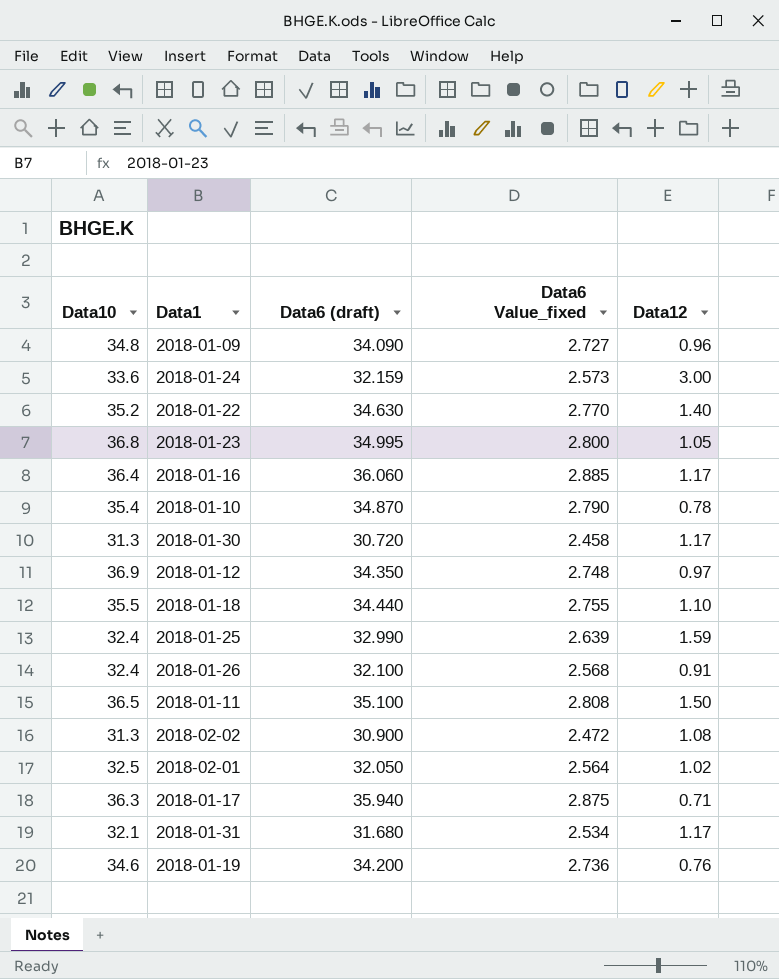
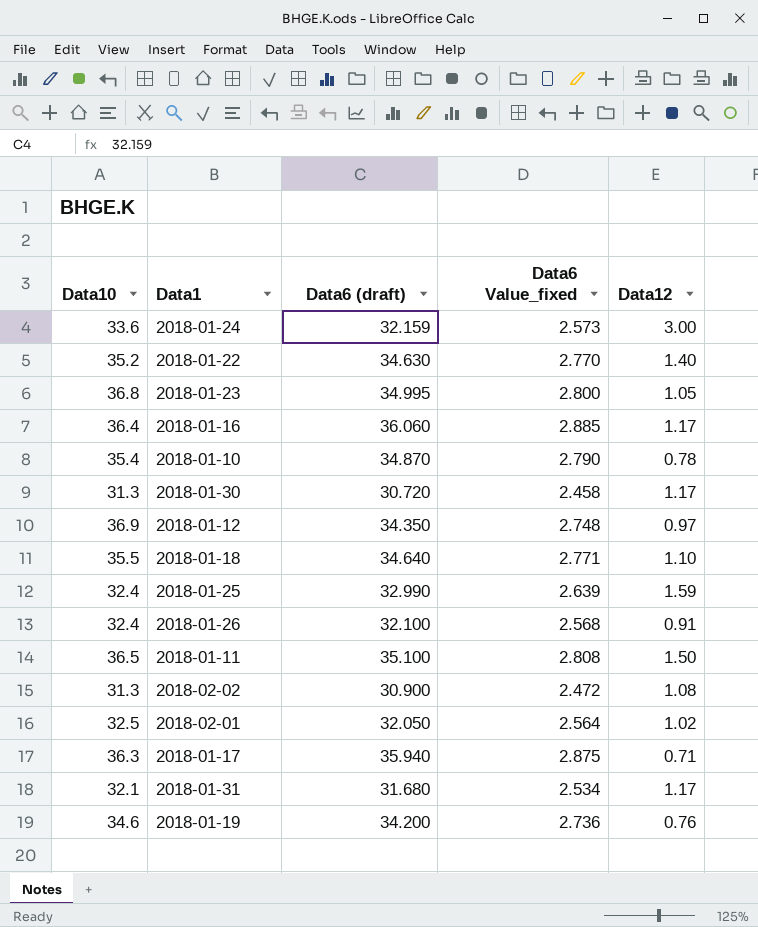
row 2018-01-09: 34.8 | 34.090 | 2.727 | 0.96 -> none
2018-01-18 | Data6 (draft): 34.440 -> 34.640
2018-01-18 | Data6 Value_fixed: 2.755 -> 2.771

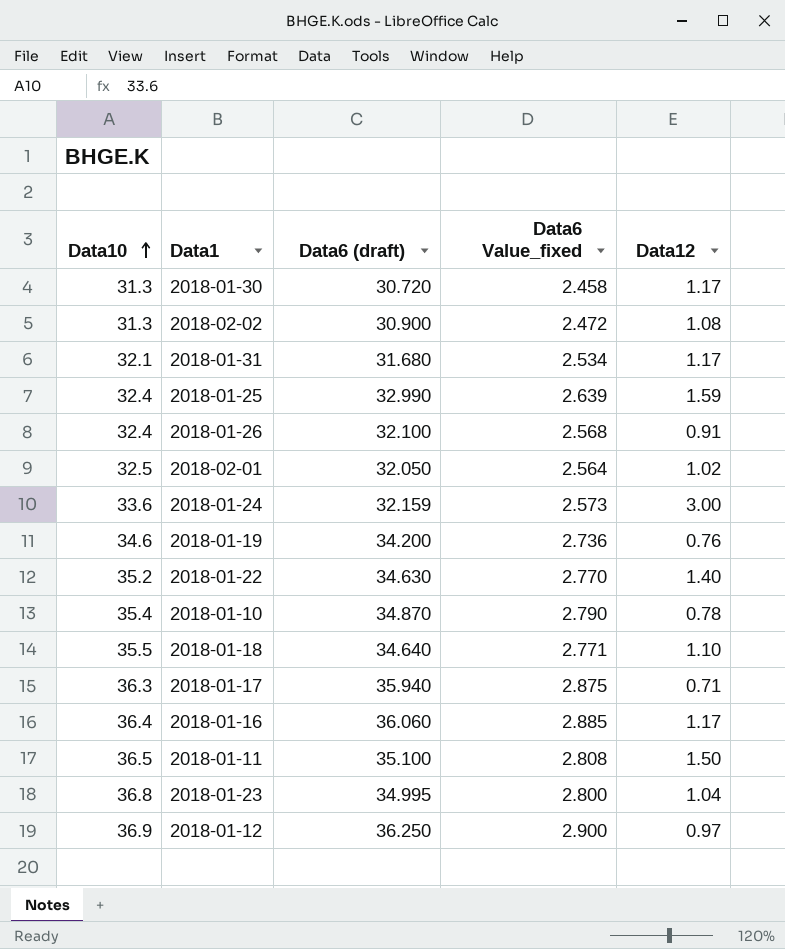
row order: none -> Data10 ascending
2018-01-23 | Data12: 1.05 -> 1.04
2018-01-12 | Data6 (draft): 34.350 -> 36.250
2018-01-12 | Data6 Value_fixed: 2.748 -> 2.900

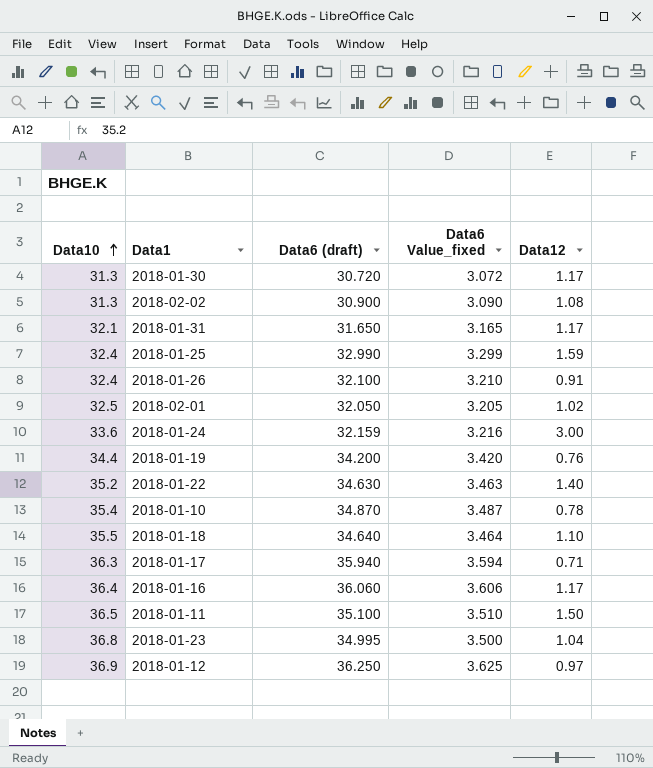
column Data6 Value_fixed | formula: [Data6 (draft)] * 0.08 -> [Data6 (draft)] * 0.1
2018-01-31 | Data6 (draft): 31.680 -> 31.650
2018-01-19 | Data10: 34.6 -> 34.4

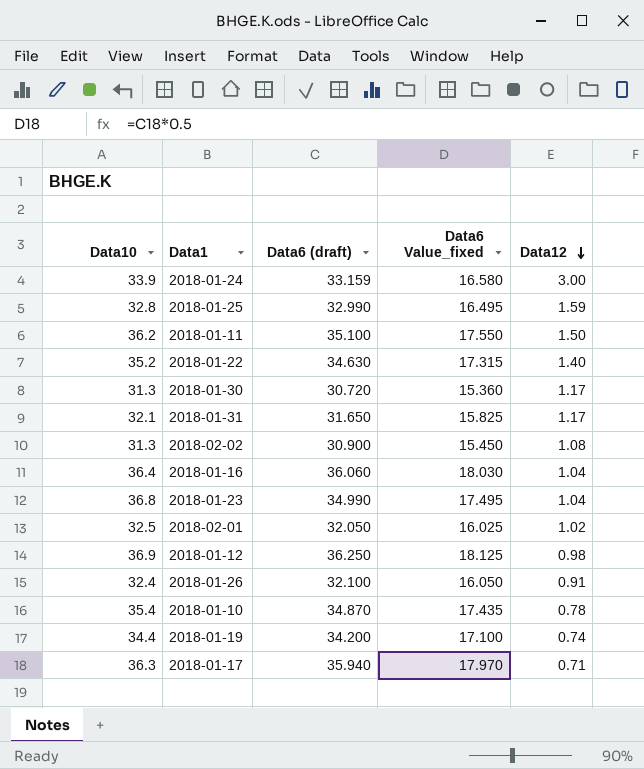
row order: Data10 ascending -> Data12 descending
column Data6 Value_fixed | formula: [Data6 (draft)] * 0.1 -> [Data6 (draft)] * 0.5
row 2018-01-18: 35.5 | 34.640 | 3.464 | 1.10 -> none
2018-01-24 | Data10: 33.6 -> 33.9
2018-01-24 | Data6 (draft): 32.159 -> 33.159
2018-01-25 | Data10: 32.4 -> 32.8
2018-01-11 | Data10: 36.5 -> 36.2
2018-01-16 | Data12: 1.17 -> 1.04
2018-01-23 | Data6 (draft): 34.995 -> 34.990
2018-01-12 | Data12: 0.97 -> 0.98
2018-01-19 | Data12: 0.76 -> 0.74

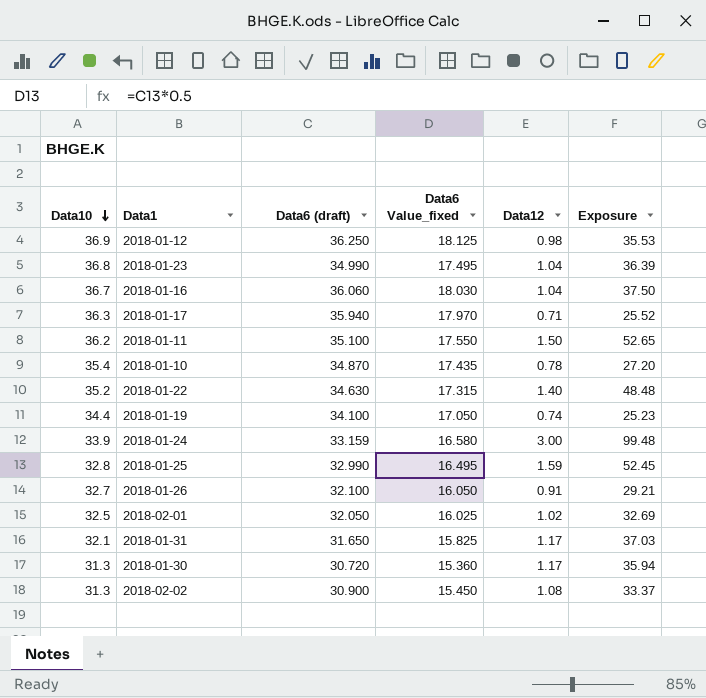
row order: Data12 descending -> Data10 descending
column Exposure | formula: none -> [Data6 (draft)] * [Data12]
2018-01-16 | Data10: 36.4 -> 36.7
2018-01-19 | Data6 (draft): 34.200 -> 34.100
2018-01-19 | Data6 Value_fixed: 17.100 -> 17.050
2018-01-26 | Data10: 32.4 -> 32.7

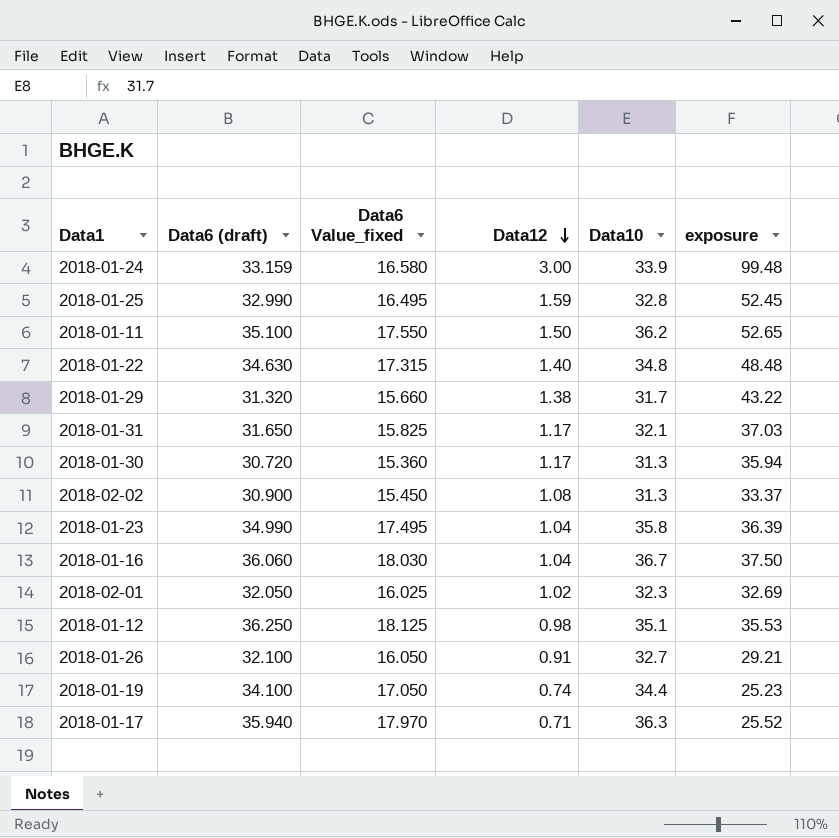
row order: Data10 descending -> Data12 descending
column Data10 | position: 1 -> 5
column name: Exposure -> exposure
row 2018-01-10: 35.4 | 34.870 | 17.435 | 0.78 | 27.20 -> none
2018-01-22 | Data10: 35.2 -> 34.8
row 2018-01-29: none -> 31.320 | 15.660 | 1.38 | 31.7 | 43.22
2018-01-23 | Data10: 36.8 -> 35.8
2018-02-01 | Data10: 32.5 -> 32.3
2018-01-12 | Data10: 36.9 -> 35.1

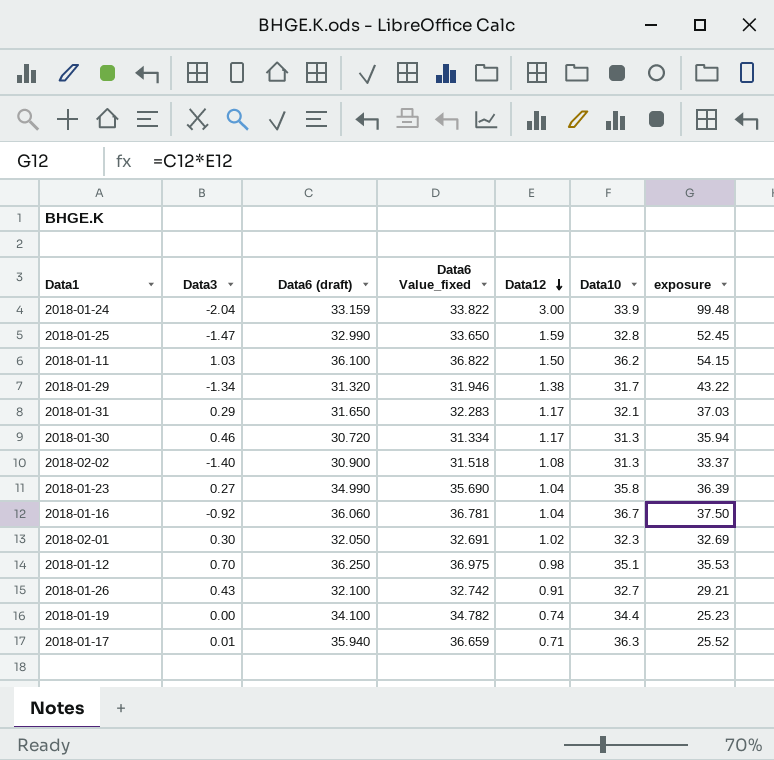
column Data3 | position: none -> 2
column Data6 Value_fixed | formula: [Data6 (draft)] * 0.5 -> [Data6 (draft)] * 1.02
row 2018-01-22: 34.630 | 17.315 | 1.40 | 34.8 | 48.48 -> none
2018-01-11 | Data6 (draft): 35.100 -> 36.100
2018-01-11 | exposure: 52.65 -> 54.15

